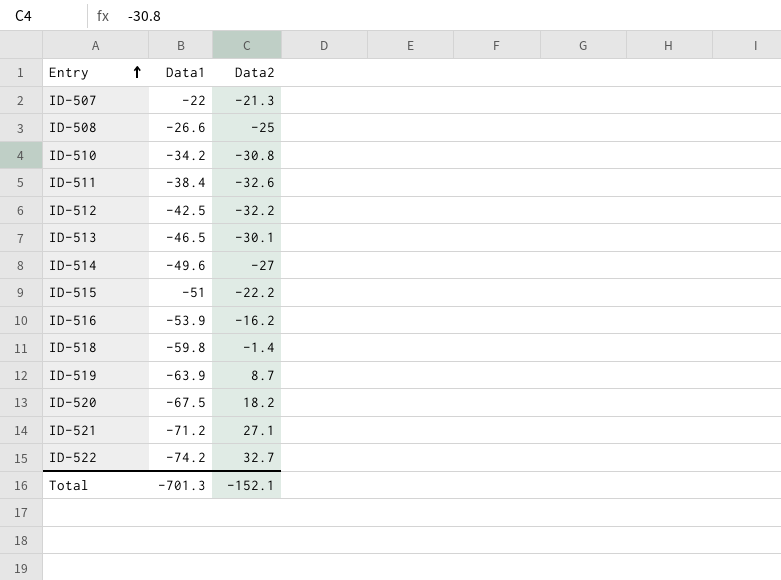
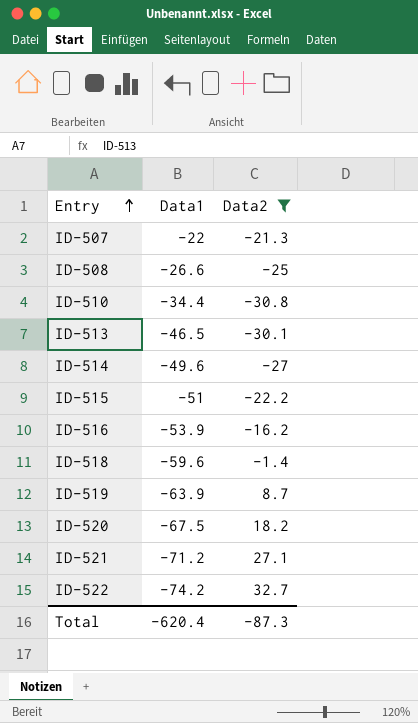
filter: none -> Data2 >= -30.8
ID-510 | Data1: -34.2 -> -34.4
ID-518 | Data1: -59.8 -> -59.6
Total | Data1: -701.3 -> -620.4
Total | Data2: -152.1 -> -87.3

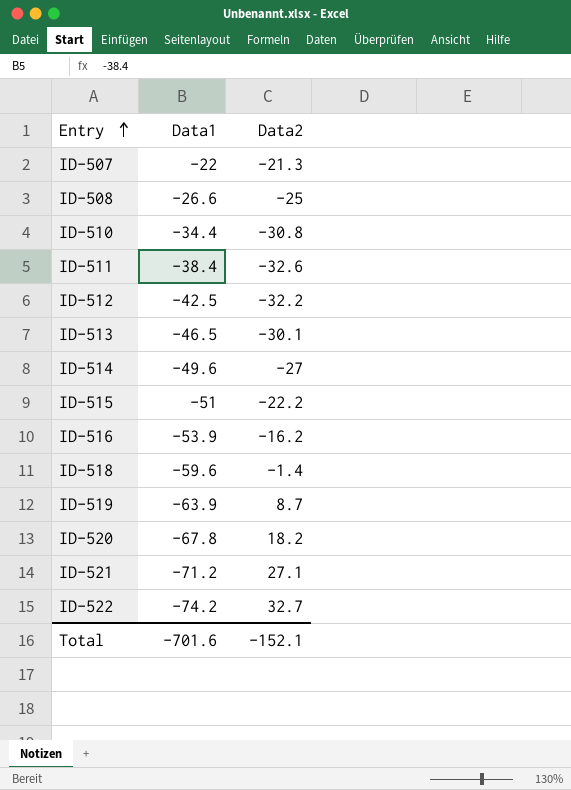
filter: Data2 >= -30.8 -> none
ID-520 | Data1: -67.5 -> -67.8
Total | Data1: -620.4 -> -701.6
Total | Data2: -87.3 -> -152.1

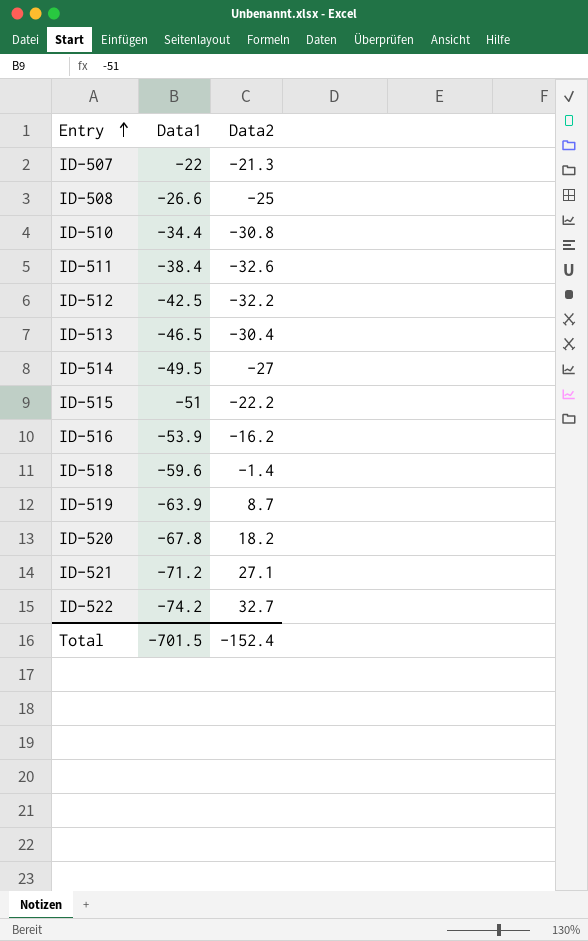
ID-513 | Data2: -30.1 -> -30.4
ID-514 | Data1: -49.6 -> -49.5
Total | Data1: -701.6 -> -701.5
Total | Data2: -152.1 -> -152.4

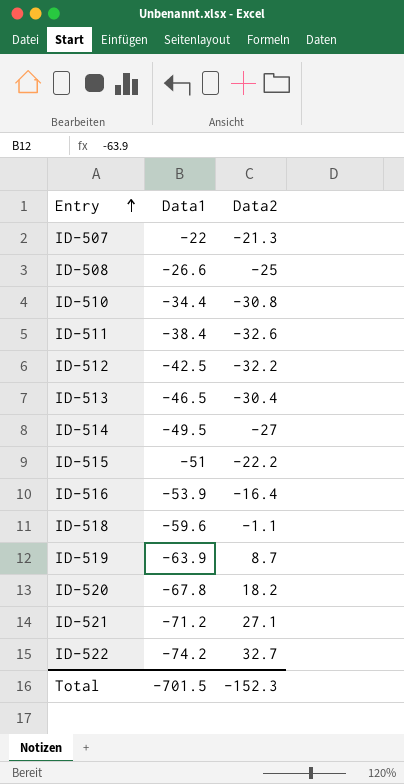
ID-516 | Data2: -16.2 -> -16.4
ID-518 | Data2: -1.4 -> -1.1
Total | Data2: -152.4 -> -152.3

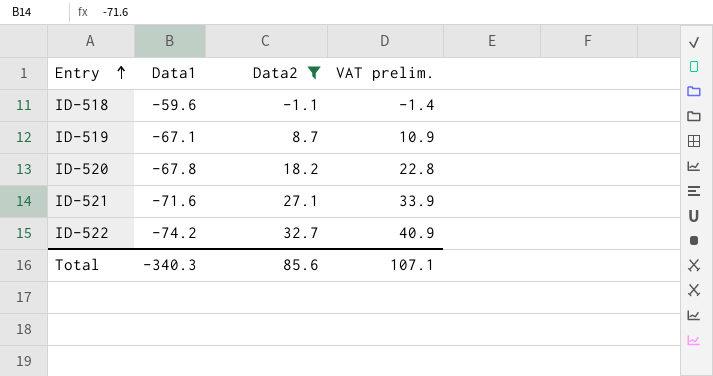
filter: none -> Data2 >= -1.1
column VAT prelim. | formula: none -> [Data2] * 1.25
ID-519 | Data1: -63.9 -> -67.1
ID-521 | Data1: -71.2 -> -71.6
Total | Data1: -701.5 -> -340.3
Total | Data2: -152.3 -> 85.6

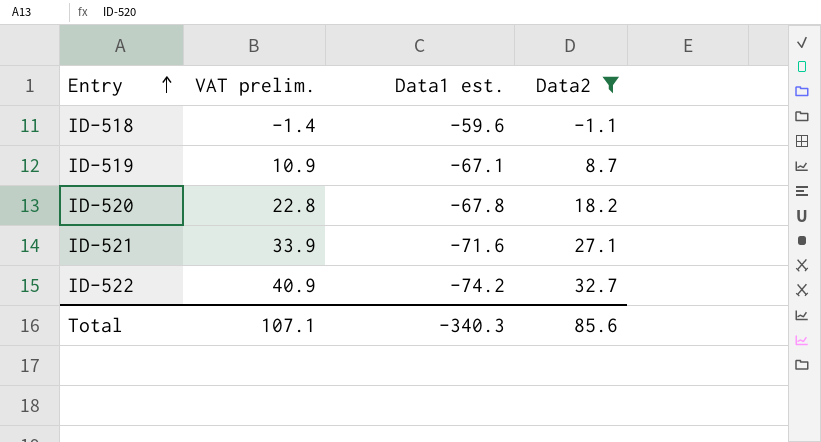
column VAT prelim. | position: 4 -> 2
column name: Data1 -> Data1 est.

